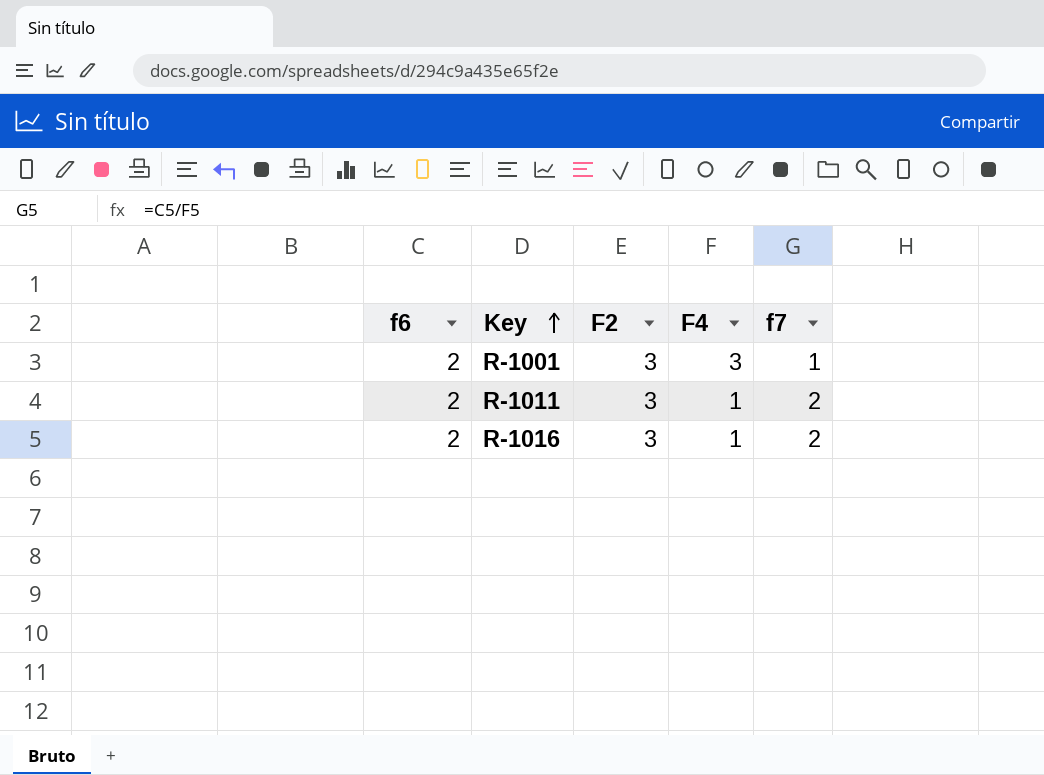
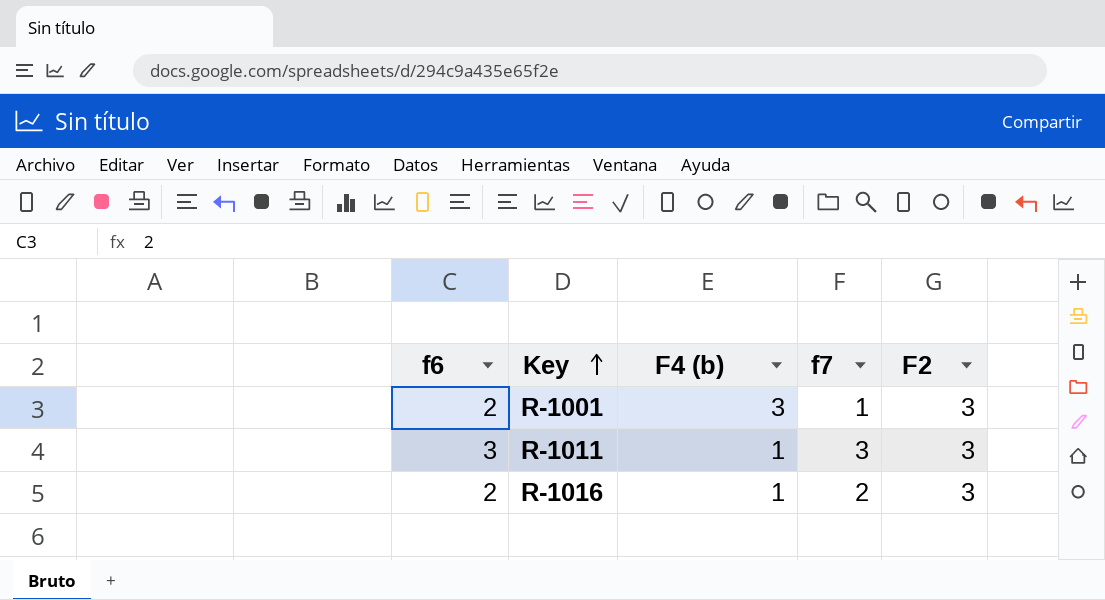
column name: F4 -> F4 (b)
column F2 | position: 3 -> 5
R-1011 | f6: 2 -> 3
R-1011 | f7: 2 -> 3

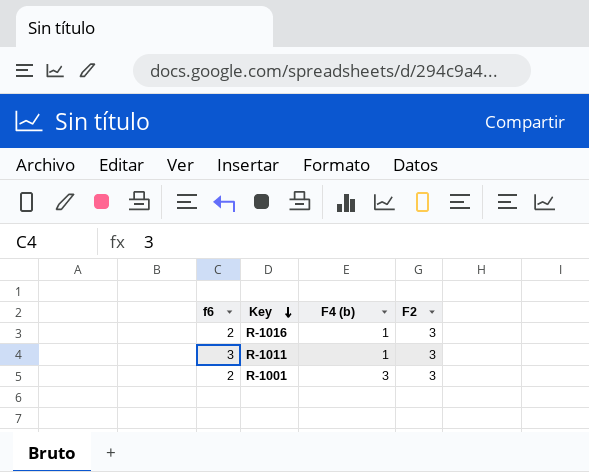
row order: Key ascending -> Key descending
column f7 | formula: [f6] / [F4 (b)] -> none

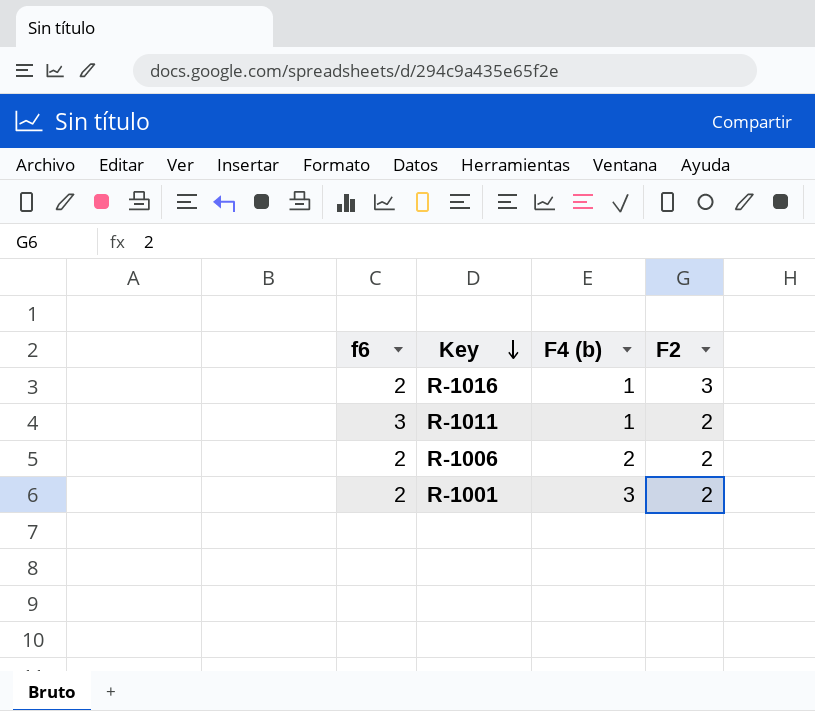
R-1011 | F2: 3 -> 2
row R-1006: none -> 2 | 2 | 2
R-1001 | F2: 3 -> 2

